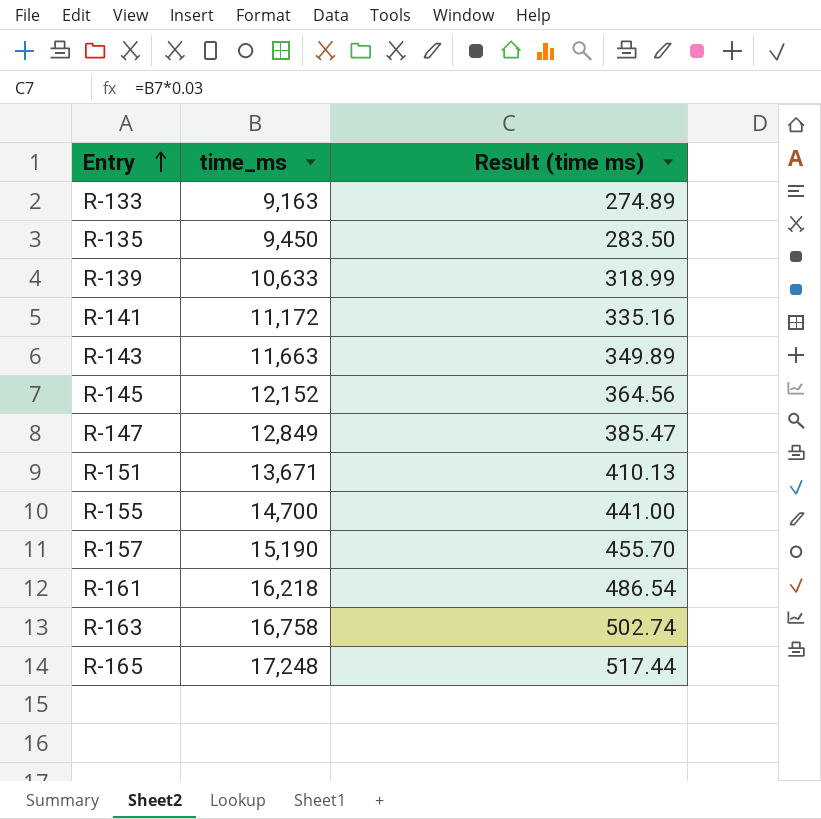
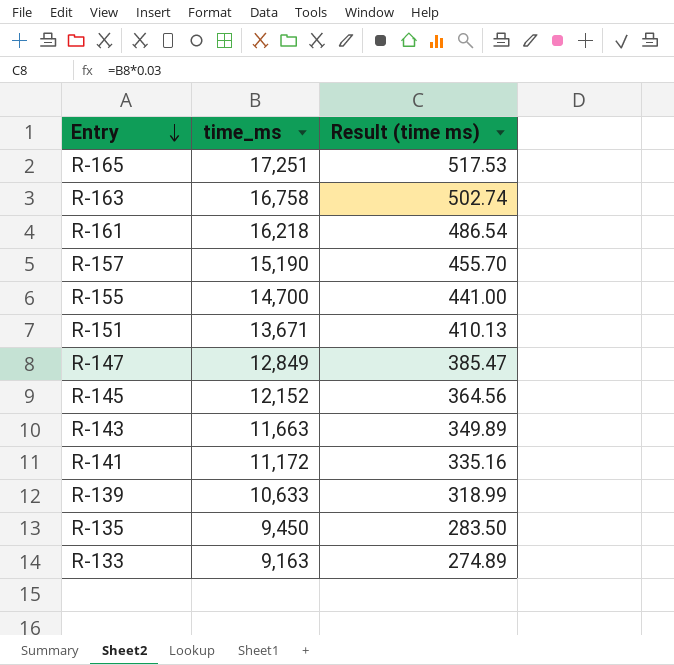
row order: Entry ascending -> Entry descending
R-165 | time_ms: 17,248 -> 17,251
R-165 | Result (time ms): 517.44 -> 517.53

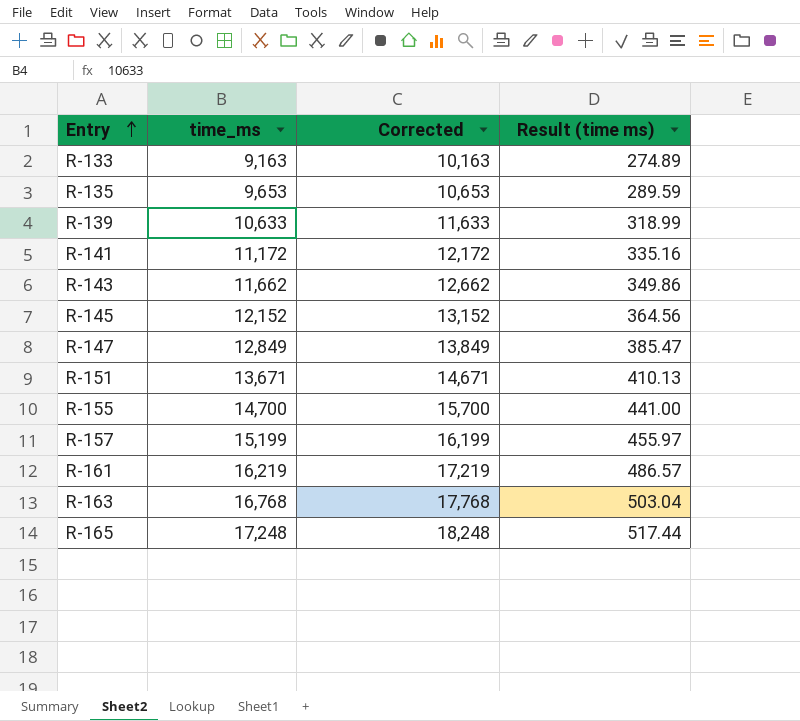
row order: Entry descending -> Entry ascending
column Corrected | formula: none -> [time_ms] + 1000
R-135 | time_ms: 9,450 -> 9,653
R-135 | Result (time ms): 283.50 -> 289.59
R-143 | time_ms: 11,663 -> 11,662
R-143 | Result (time ms): 349.89 -> 349.86
R-157 | time_ms: 15,190 -> 15,199
R-157 | Result (time ms): 455.70 -> 455.97
R-161 | time_ms: 16,218 -> 16,219
R-161 | Result (time ms): 486.54 -> 486.57
R-163 | time_ms: 16,758 -> 16,768
R-163 | Result (time ms): 502.74 -> 503.04
R-165 | time_ms: 17,251 -> 17,248
R-165 | Result (time ms): 517.53 -> 517.44

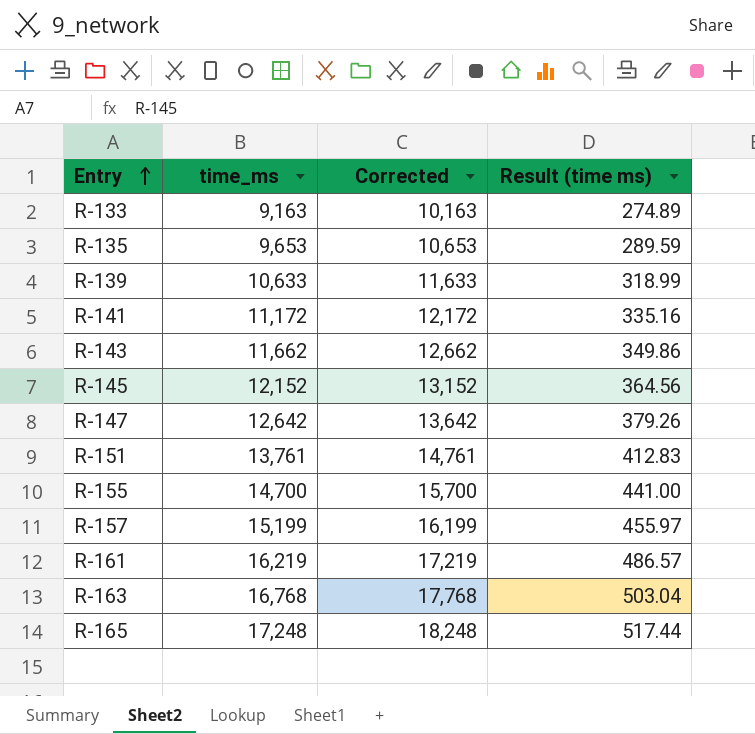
R-147 | time_ms: 12,849 -> 12,642
R-147 | Corrected: 13,849 -> 13,642
R-147 | Result (time ms): 385.47 -> 379.26
R-151 | time_ms: 13,671 -> 13,761
R-151 | Corrected: 14,671 -> 14,761
R-151 | Result (time ms): 410.13 -> 412.83

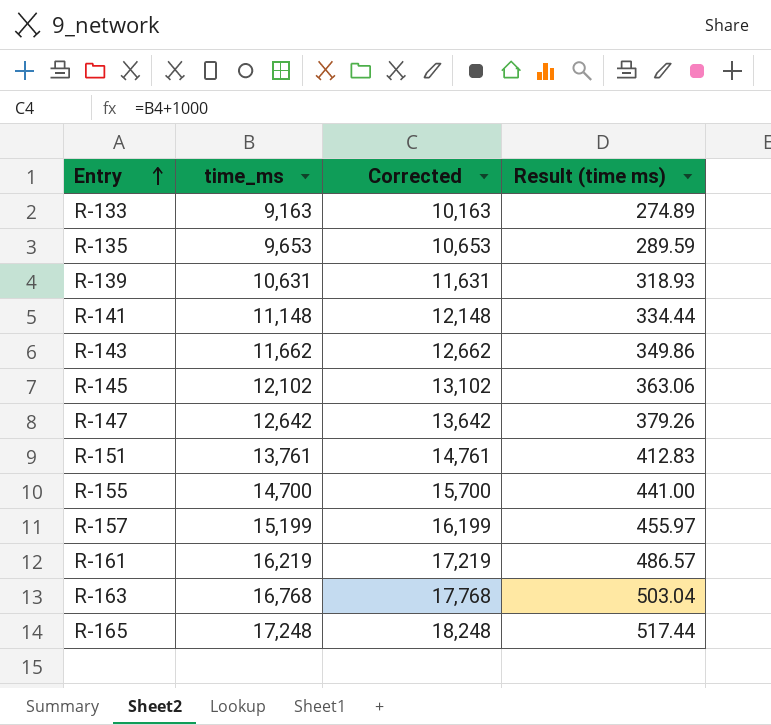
R-139 | time_ms: 10,633 -> 10,631
R-139 | Corrected: 11,633 -> 11,631
R-139 | Result (time ms): 318.99 -> 318.93
R-141 | time_ms: 11,172 -> 11,148
R-141 | Corrected: 12,172 -> 12,148
R-141 | Result (time ms): 335.16 -> 334.44
R-145 | time_ms: 12,152 -> 12,102
R-145 | Corrected: 13,152 -> 13,102
R-145 | Result (time ms): 364.56 -> 363.06

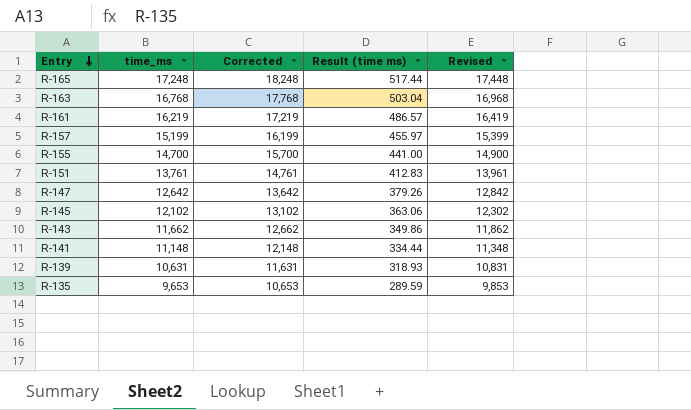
row order: Entry ascending -> Entry descending
column Revised | formula: none -> [time_ms] + 200
row R-133: 9,163 | 10,163 | 274.89 -> none

